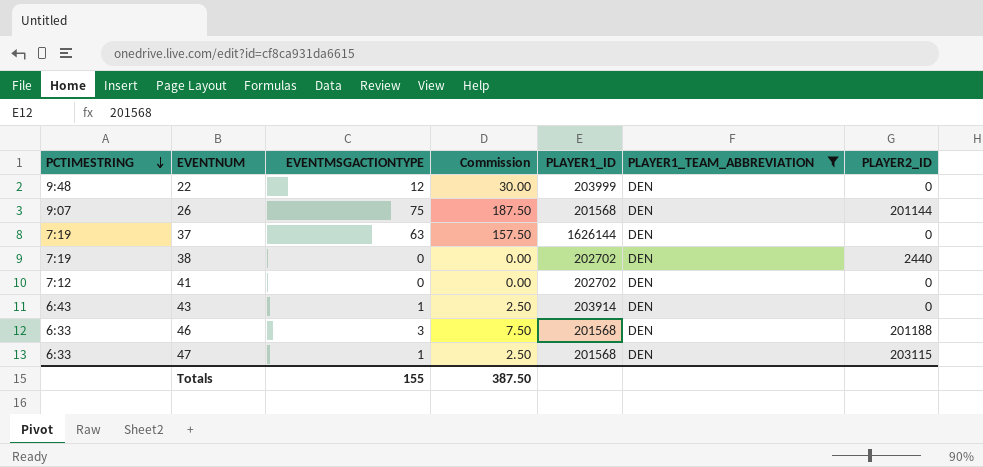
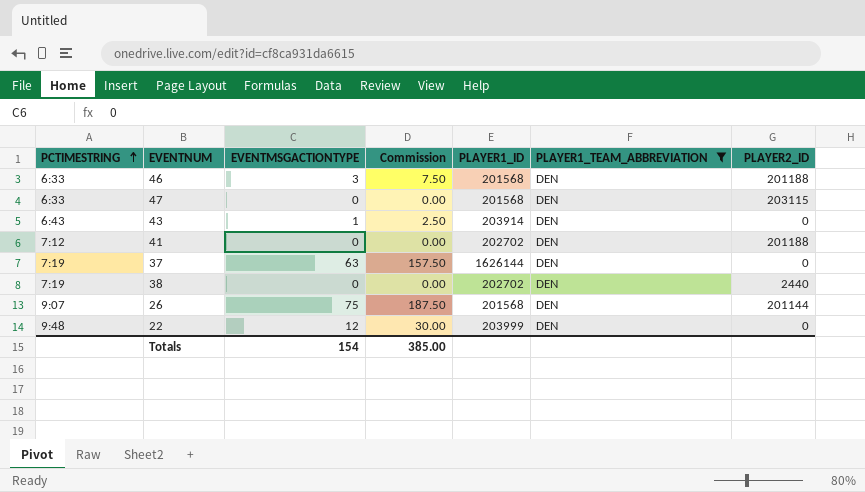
row order: PCTIMESTRING descending -> PCTIMESTRING ascending
47 | EVENTMSGACTIONTYPE: 1 -> 0
47 | Commission: 2.50 -> 0.00
41 | PLAYER2_ID: 0 -> 201188
Totals | EVENTMSGACTIONTYPE: 155 -> 154
Totals | Commission: 387.50 -> 385.00

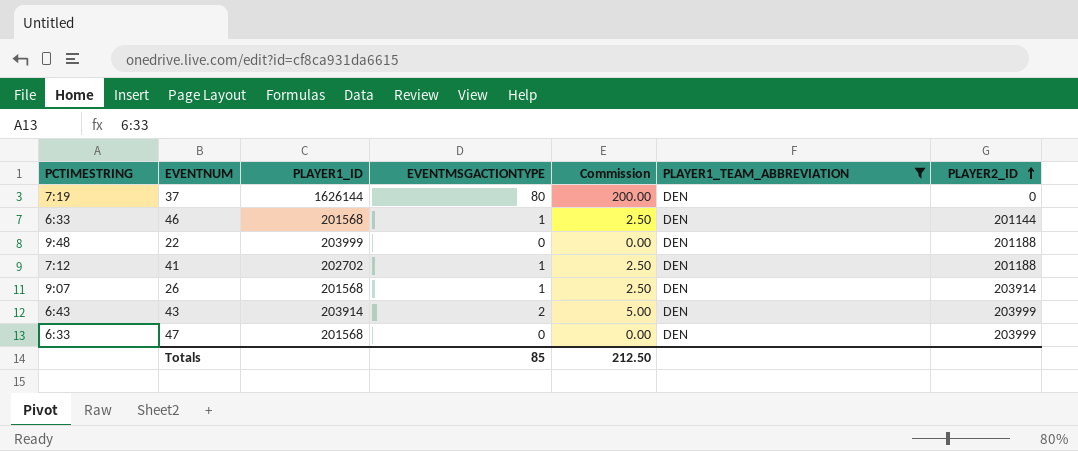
row order: PCTIMESTRING ascending -> PLAYER2_ID ascending
column PLAYER1_ID | position: 5 -> 3
row 38: 7:19 | 0 | 0.00 | 202702 | DEN | 2440 -> none
37 | EVENTMSGACTIONTYPE: 63 -> 80
37 | Commission: 157.50 -> 200.00
46 | EVENTMSGACTIONTYPE: 3 -> 1
46 | Commission: 7.50 -> 2.50
46 | PLAYER2_ID: 201188 -> 201144
22 | EVENTMSGACTIONTYPE: 12 -> 0
22 | Commission: 30.00 -> 0.00
22 | PLAYER2_ID: 0 -> 201188
41 | EVENTMSGACTIONTYPE: 0 -> 1
41 | Commission: 0.00 -> 2.50
26 | EVENTMSGACTIONTYPE: 75 -> 1
26 | Commission: 187.50 -> 2.50
26 | PLAYER2_ID: 201144 -> 203914
43 | EVENTMSGACTIONTYPE: 1 -> 2
43 | Commission: 2.50 -> 5.00
43 | PLAYER2_ID: 0 -> 203999
47 | PLAYER2_ID: 203115 -> 203999
Totals | EVENTMSGACTIONTYPE: 154 -> 85
Totals | Commission: 385.00 -> 212.50

